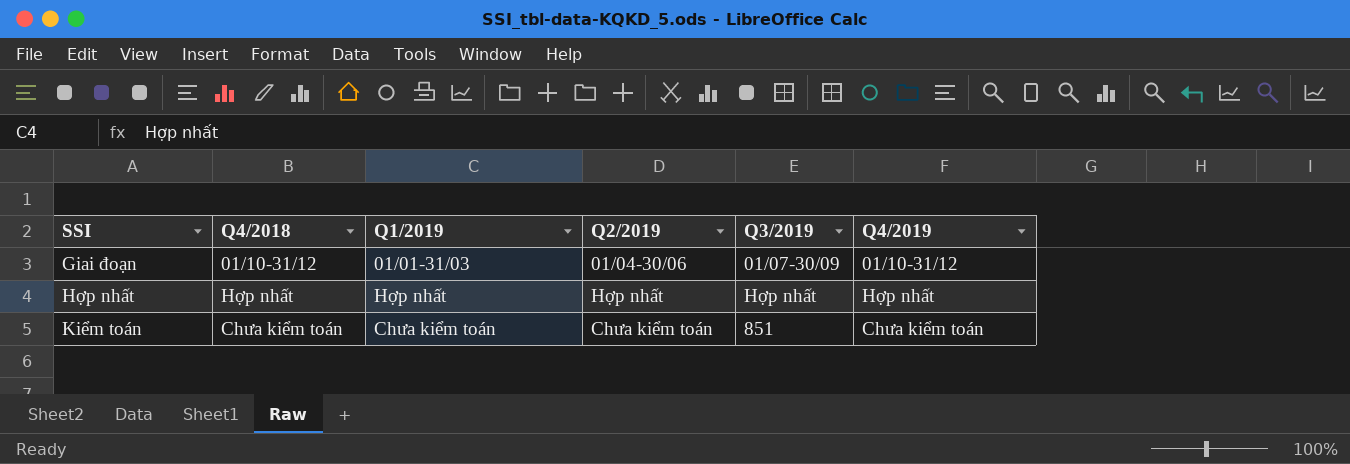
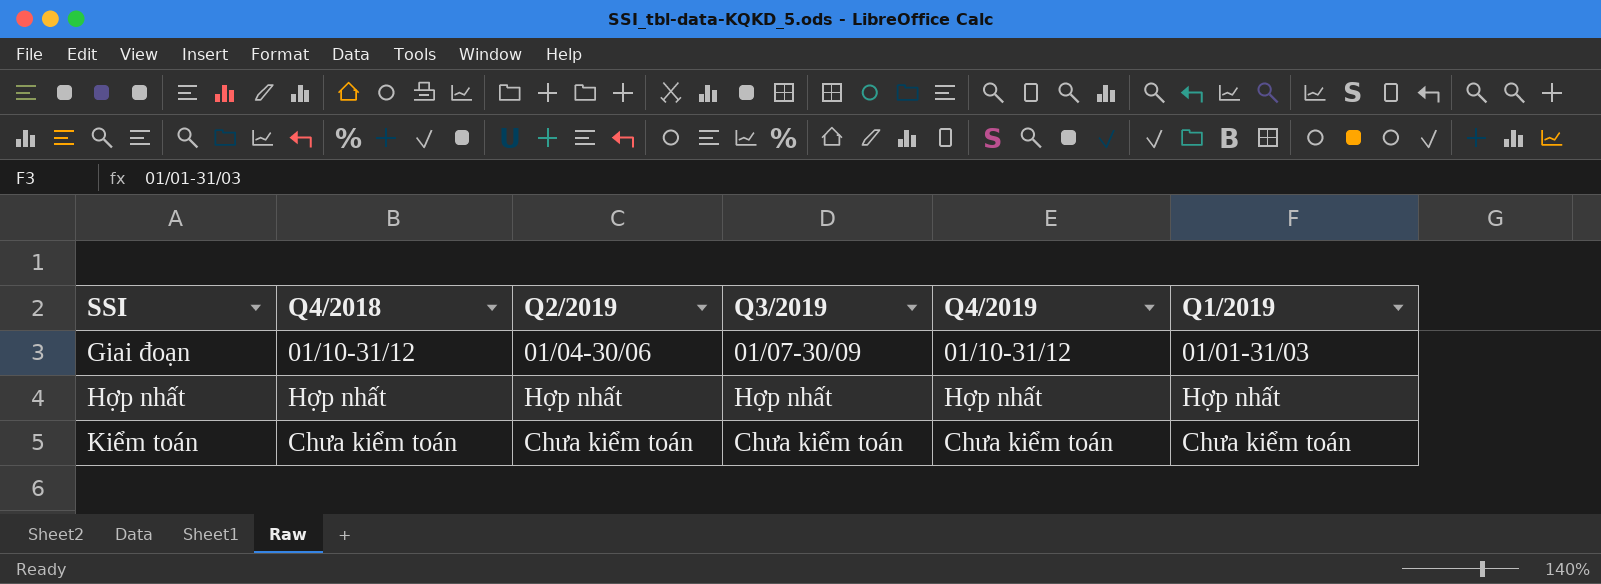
column Q1/2019 | position: 3 -> 6
Kiểm toán | Q3/2019: 851 -> Chưa kiểm toán

